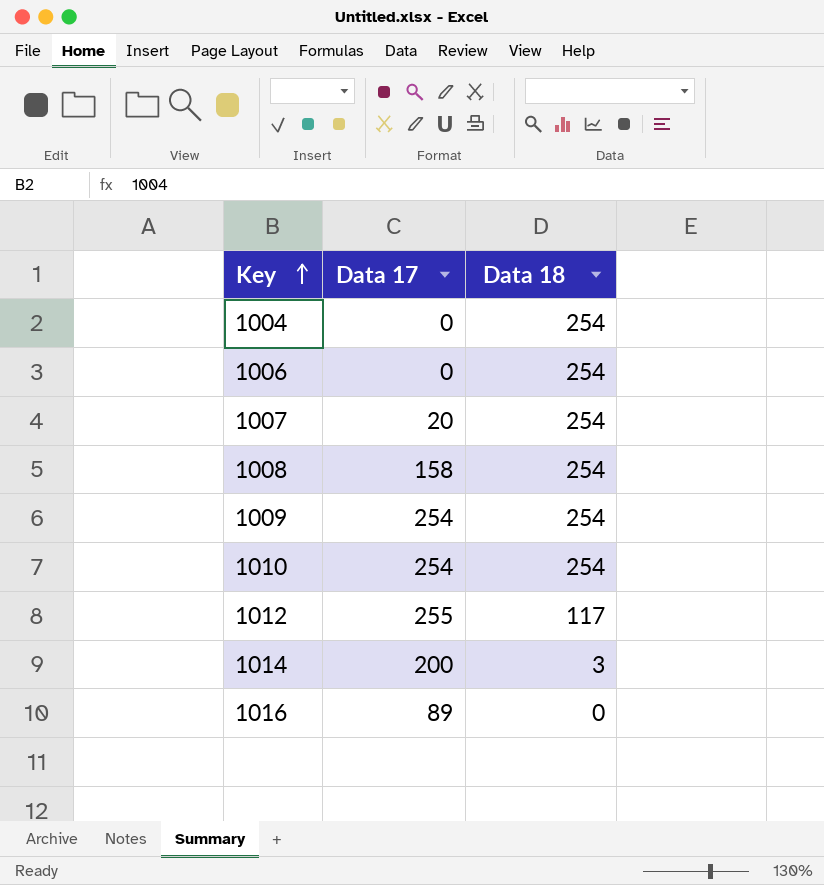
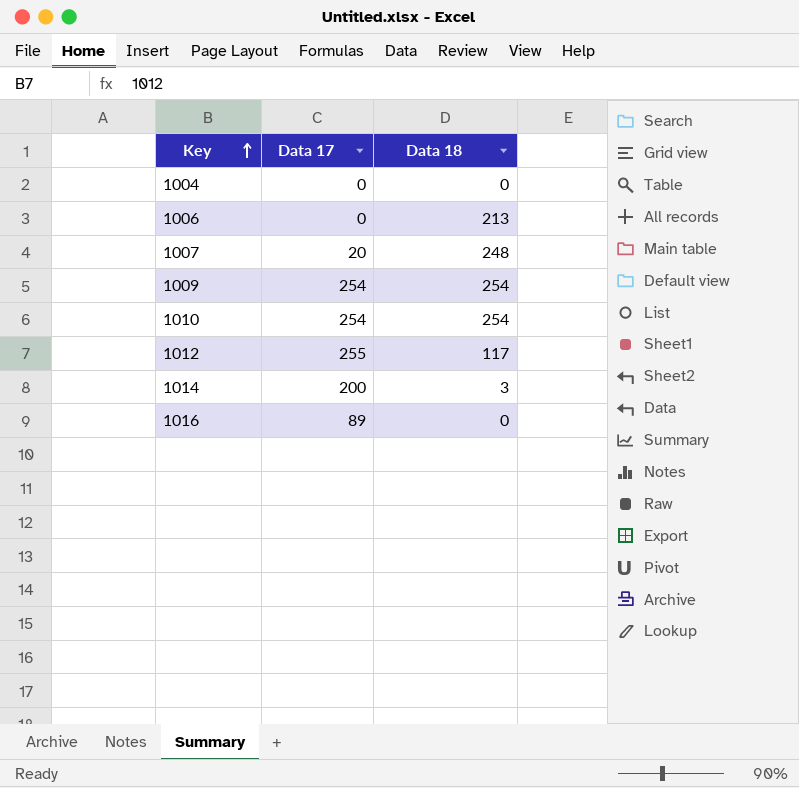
row 1008: 158 | 254 -> none
1004 | Data 18: 254 -> 0
1006 | Data 18: 254 -> 213
1007 | Data 18: 254 -> 248

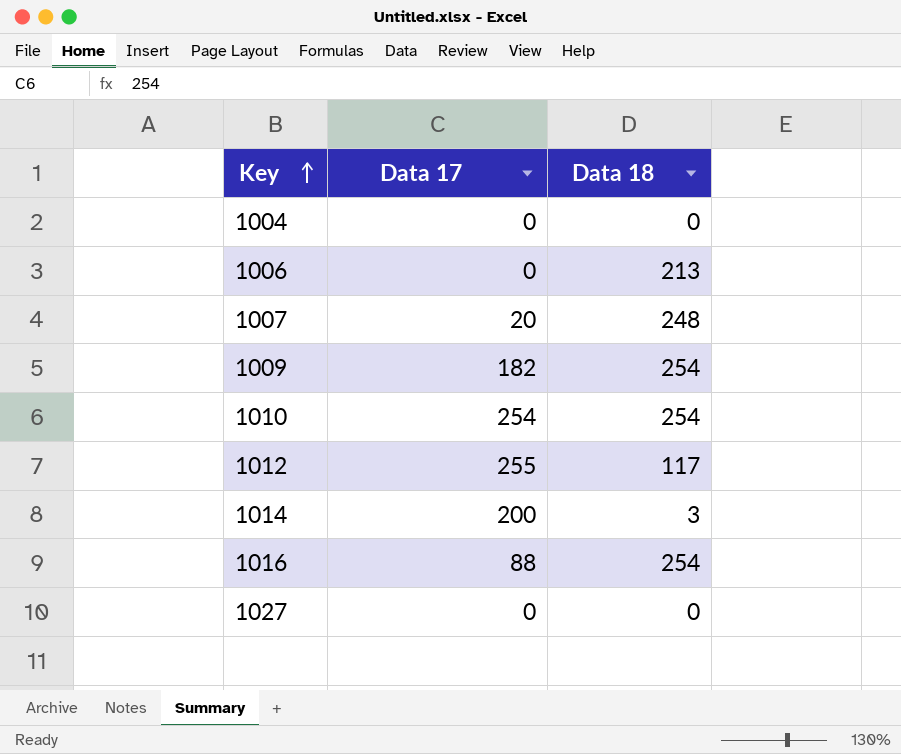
1009 | Data 17: 254 -> 182
1016 | Data 17: 89 -> 88
1016 | Data 18: 0 -> 254
row 1027: none -> 0 | 0

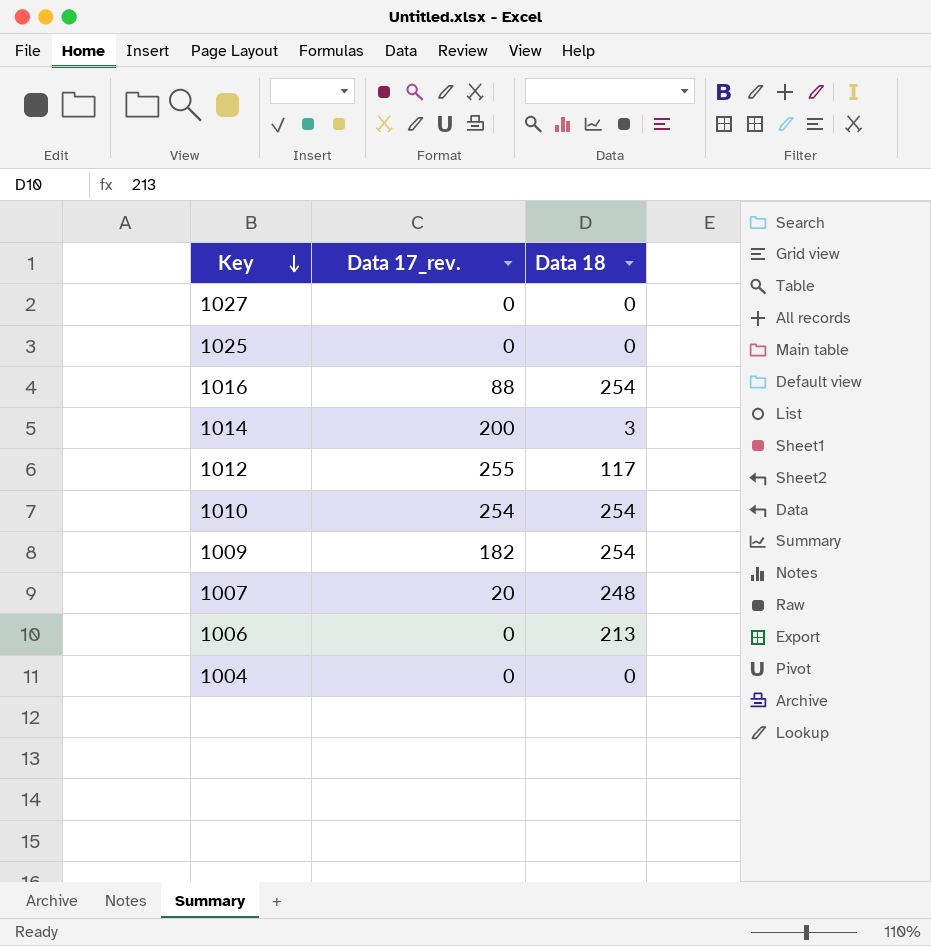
row order: Key ascending -> Key descending
column name: Data 17 -> Data 17_rev.
row 1025: none -> 0 | 0

